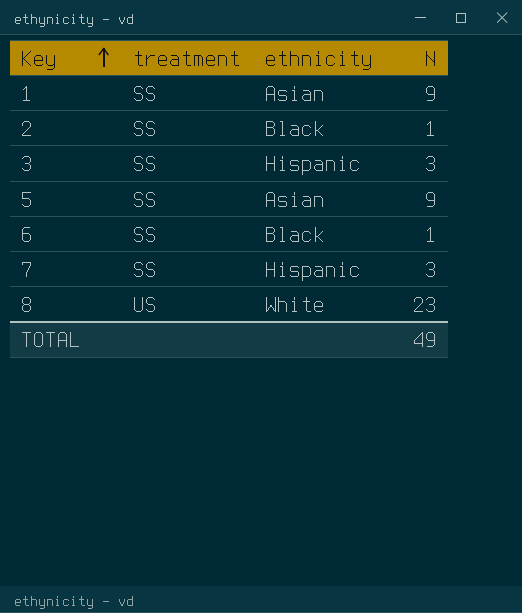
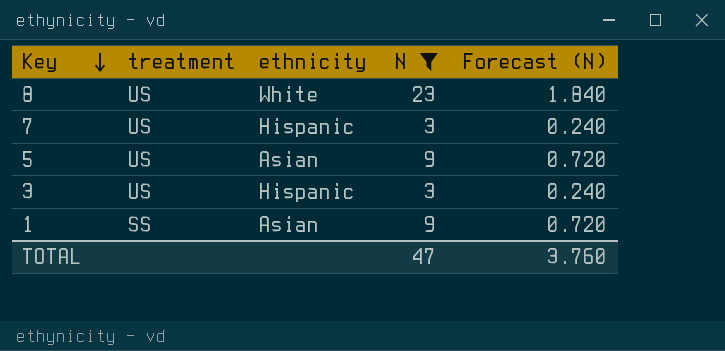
filter: none -> N != 1
row order: Key ascending -> Key descending
column Forecast (N) | formula: none -> [N] * 0.08
7 | treatment: SS -> US
5 | treatment: SS -> US
3 | treatment: SS -> US
TOTAL | N: 49 -> 47

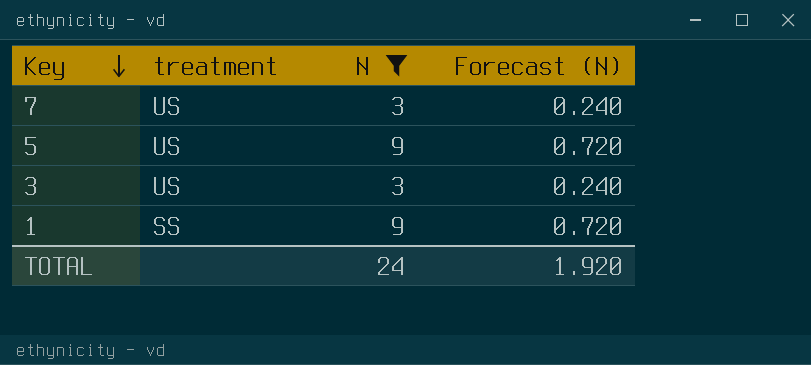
column ethnicity | position: 3 -> none
row 8: US | White | 23 | 1.840 -> none
TOTAL | N: 47 -> 24
TOTAL | Forecast (N): 3.760 -> 1.920

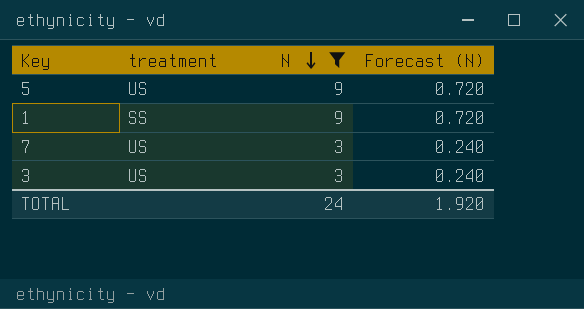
row order: Key descending -> N descending

